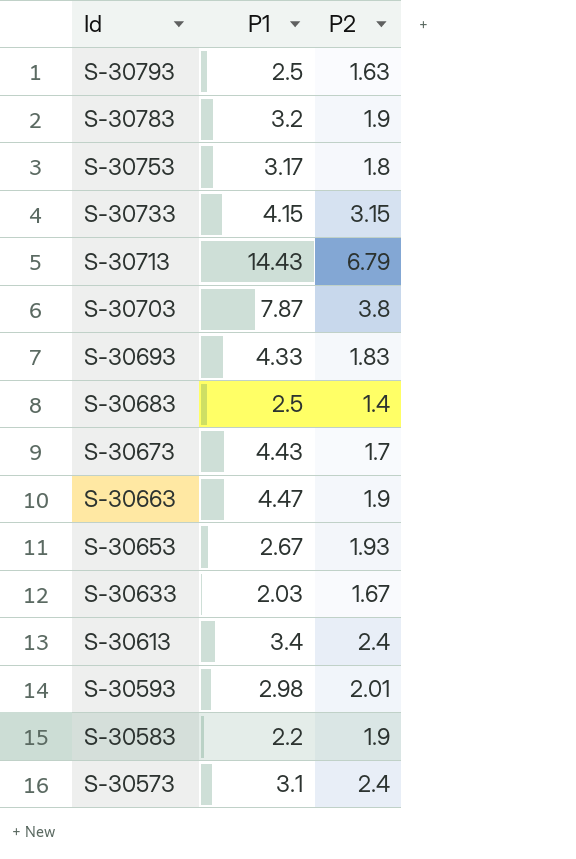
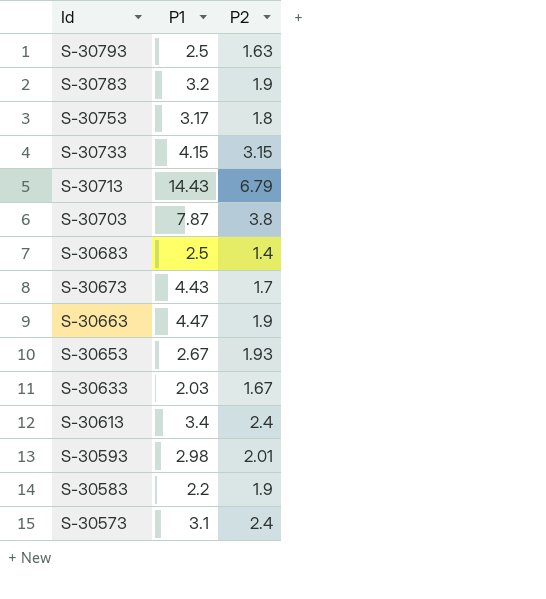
row S-30693: 4.33 | 1.83 -> none

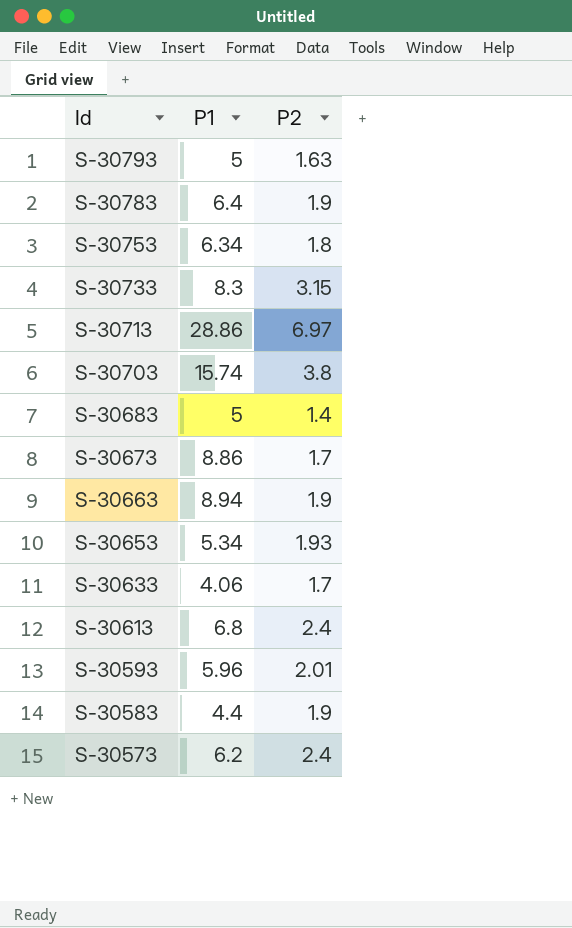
S-30793 | P1: 2.5 -> 5
S-30783 | P1: 3.2 -> 6.4
S-30753 | P1: 3.17 -> 6.34
S-30733 | P1: 4.15 -> 8.3
S-30713 | P1: 14.43 -> 28.86
S-30713 | P2: 6.79 -> 6.97
S-30703 | P1: 7.87 -> 15.74
S-30683 | P1: 2.5 -> 5
S-30673 | P1: 4.43 -> 8.86
S-30663 | P1: 4.47 -> 8.94
S-30653 | P1: 2.67 -> 5.34
S-30633 | P1: 2.03 -> 4.06
S-30633 | P2: 1.67 -> 1.7
S-30613 | P1: 3.4 -> 6.8
S-30593 | P1: 2.98 -> 5.96
S-30583 | P1: 2.2 -> 4.4
S-30573 | P1: 3.1 -> 6.2

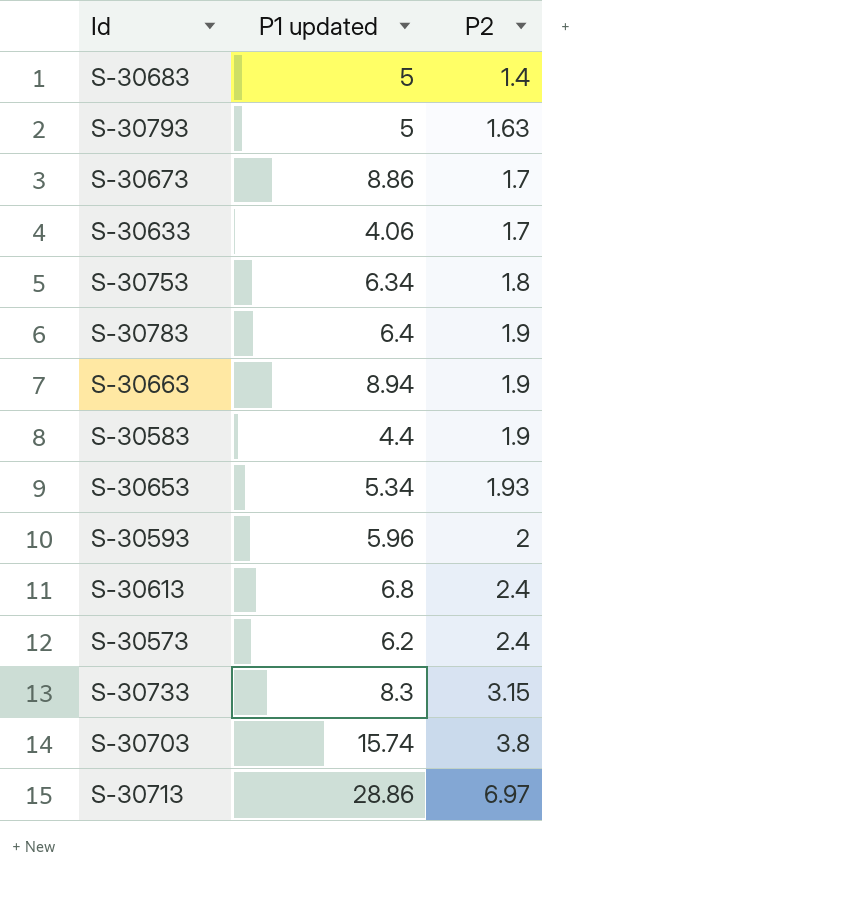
row order: Id descending -> P2 ascending
column name: P1 -> P1 updated
S-30593 | P2: 2.01 -> 2

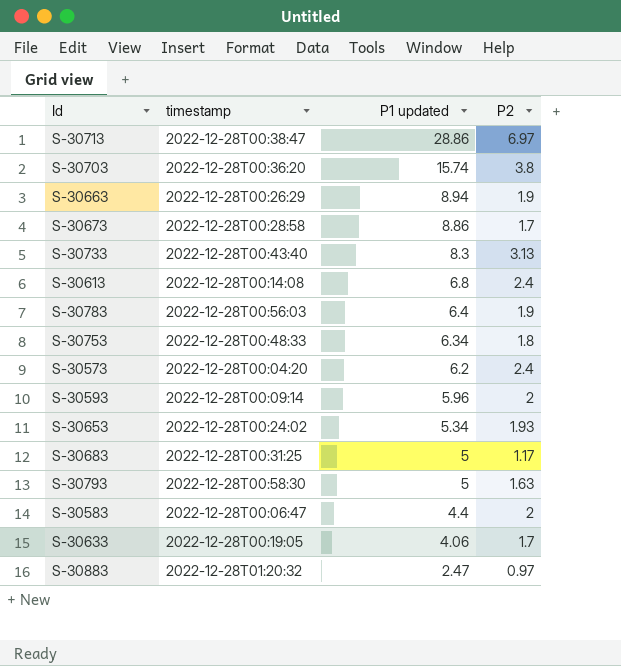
row order: P2 ascending -> P1 updated descending
column timestamp | position: none -> 2
S-30733 | P2: 3.15 -> 3.13
S-30683 | P2: 1.4 -> 1.17
S-30583 | P2: 1.9 -> 2
row S-30883: none -> 2022-12-28T01:20:32 | 2.47 | 0.97

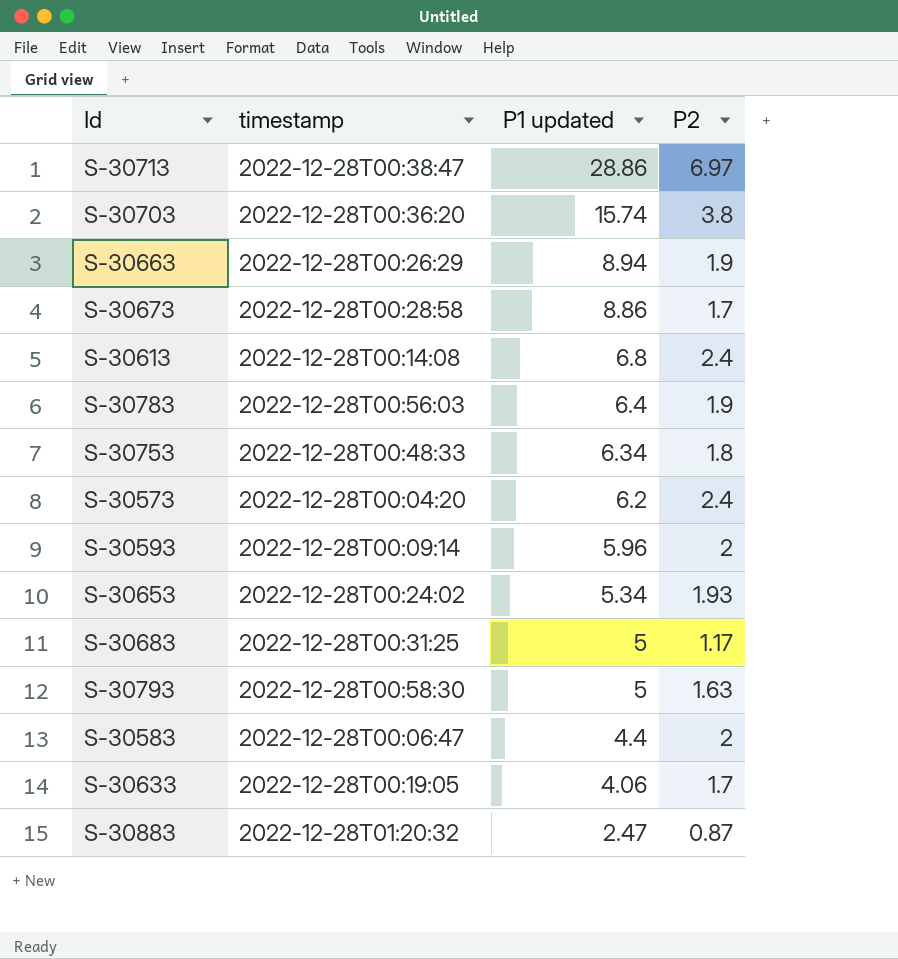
row S-30733: 2022-12-28T00:43:40 | 8.3 | 3.13 -> none
S-30883 | P2: 0.97 -> 0.87

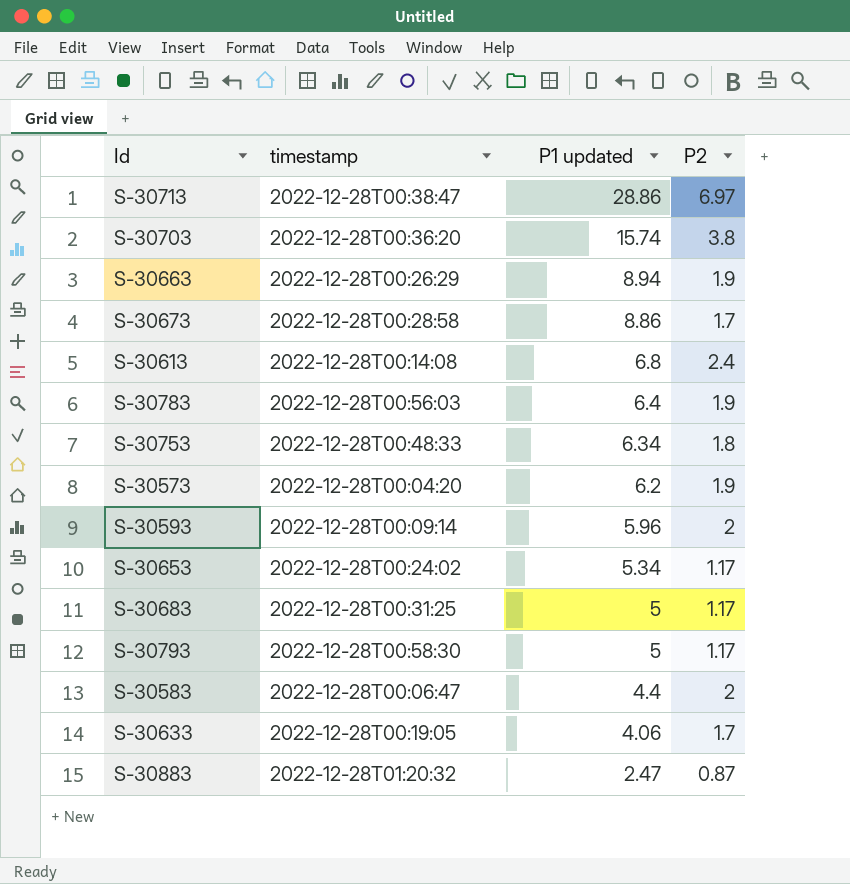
S-30573 | P2: 2.4 -> 1.9
S-30653 | P2: 1.93 -> 1.17
S-30793 | P2: 1.63 -> 1.17

